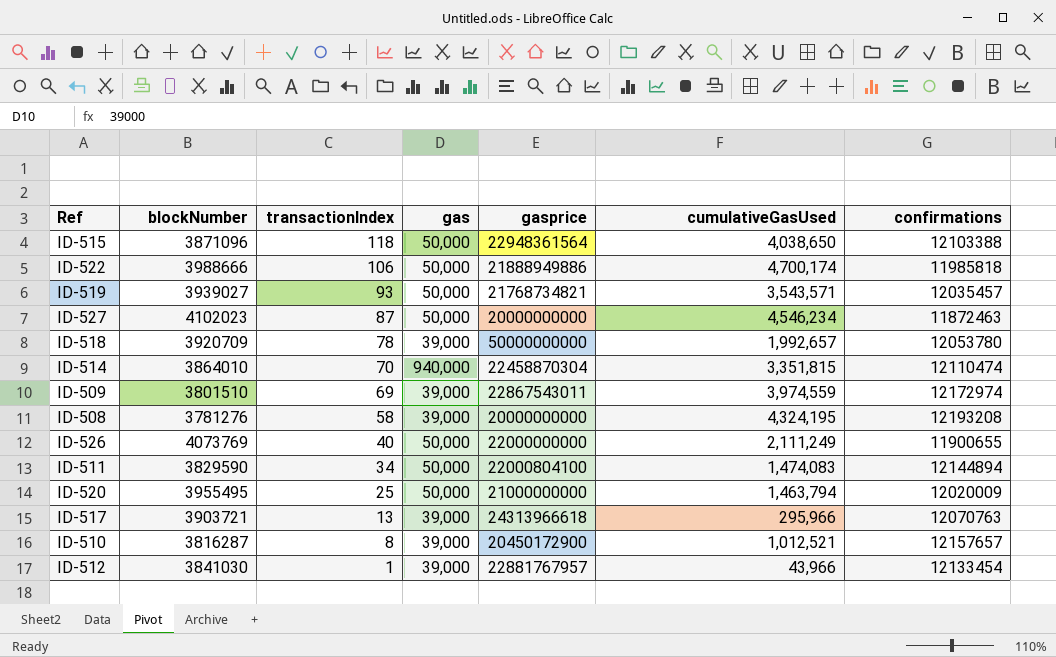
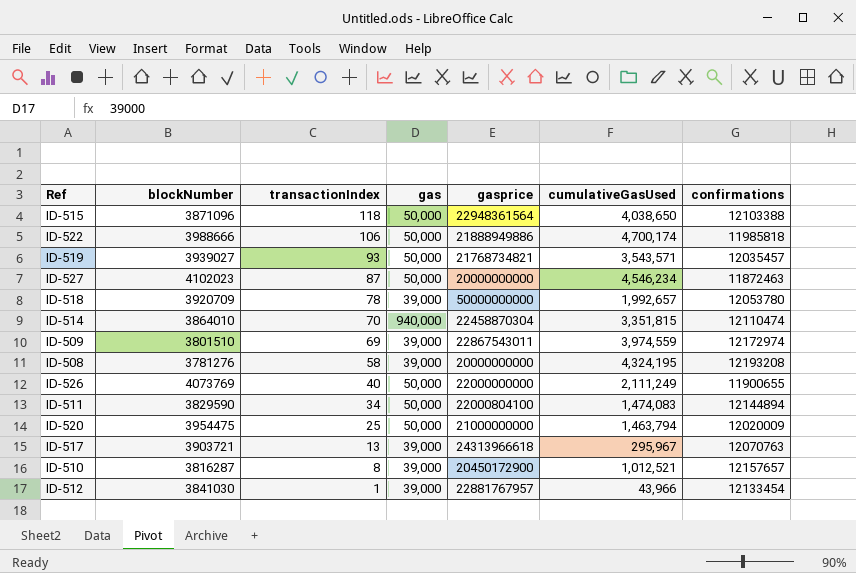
ID-520 | blockNumber: 3955495 -> 3954475
ID-517 | cumulativeGasUsed: 295,966 -> 295,967

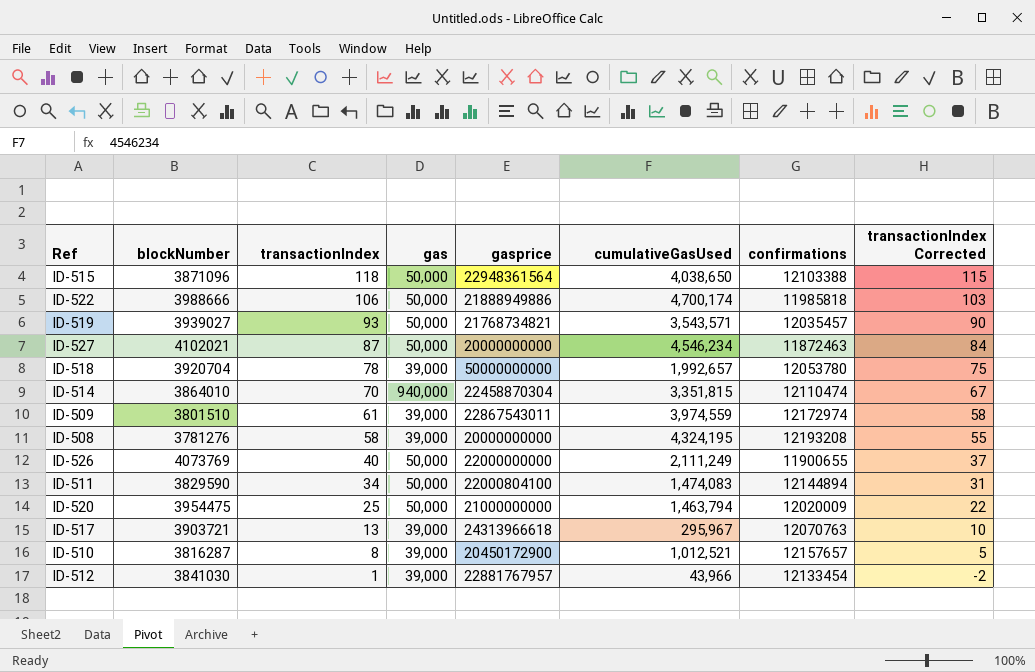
column transactionIndex Corrected | formula: none -> [transactionIndex] - 3
ID-527 | blockNumber: 4102023 -> 4102021
ID-518 | blockNumber: 3920709 -> 3920704
ID-509 | transactionIndex: 69 -> 61

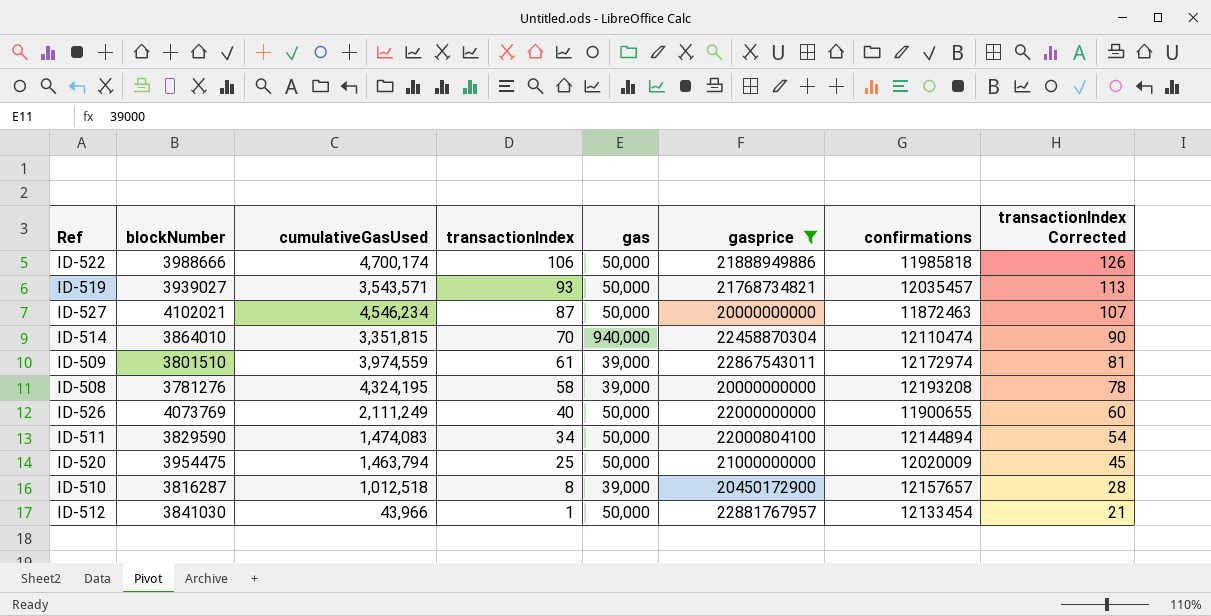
filter: none -> gasprice <= 22881767957
column cumulativeGasUsed | position: 6 -> 3
column transactionIndex Corrected | formula: [transactionIndex] - 3 -> [transactionIndex] + 20
ID-510 | cumulativeGasUsed: 1,012,521 -> 1,012,518
ID-512 | gas: 39,000 -> 50,000

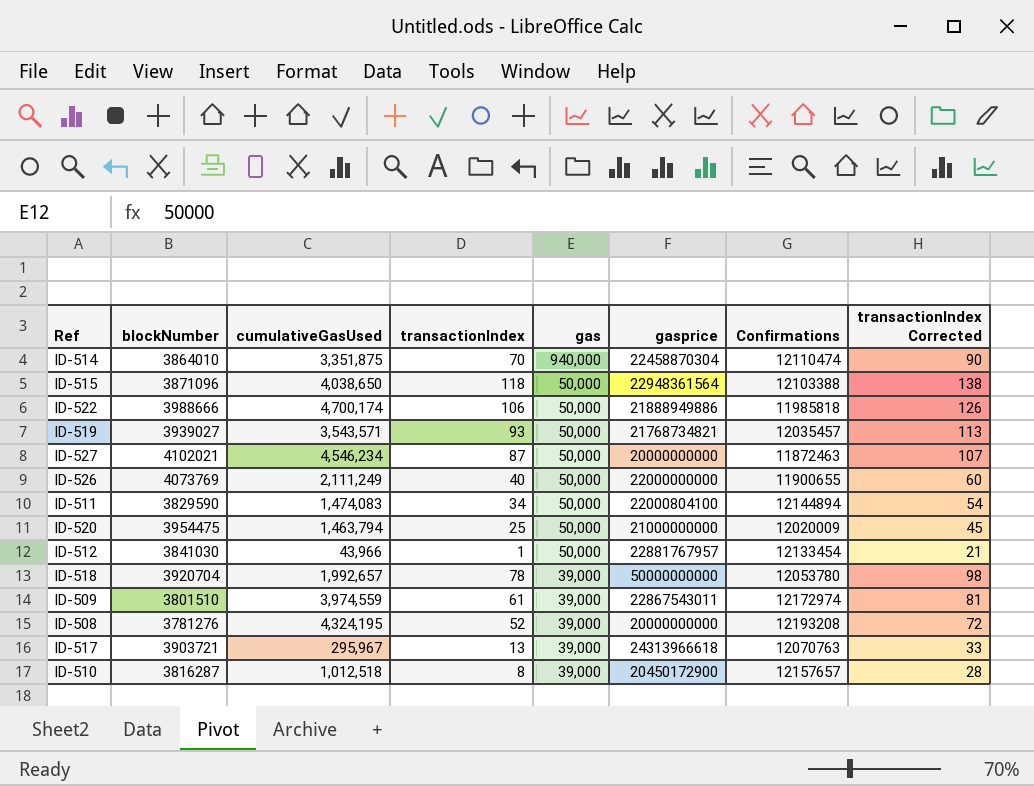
filter: gasprice <= 22881767957 -> none
row order: transactionIndex descending -> gas descending
column name: confirmations -> Confirmations
ID-514 | cumulativeGasUsed: 3,351,815 -> 3,351,875
ID-508 | transactionIndex: 58 -> 52
ID-508 | transactionIndex Corrected: 78 -> 72

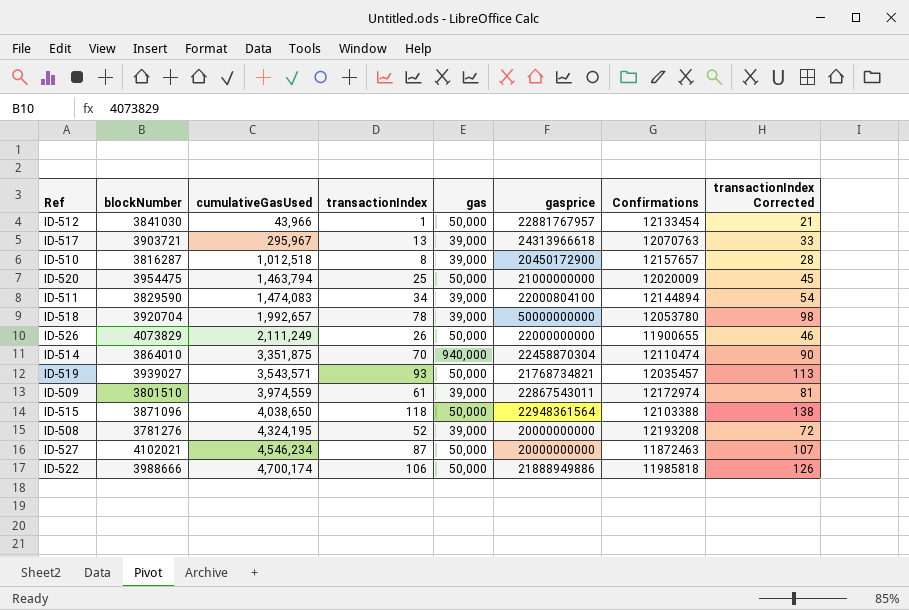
row order: gas descending -> cumulativeGasUsed ascending
ID-511 | gas: 50,000 -> 39,000
ID-526 | blockNumber: 4073769 -> 4073829
ID-526 | transactionIndex: 40 -> 26
ID-526 | transactionIndex Corrected: 60 -> 46

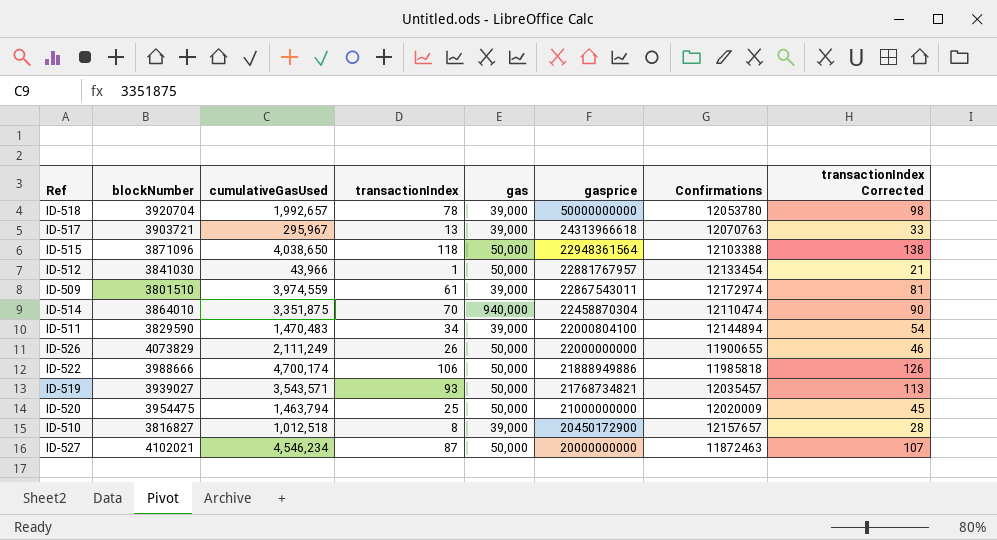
row order: cumulativeGasUsed ascending -> gasprice descending
row ID-508: 3781276 | 4,324,195 | 52 | 39,000 | 20000000000 | 12193208 | 72 -> none
ID-511 | cumulativeGasUsed: 1,474,083 -> 1,470,483
ID-510 | blockNumber: 3816287 -> 3816827

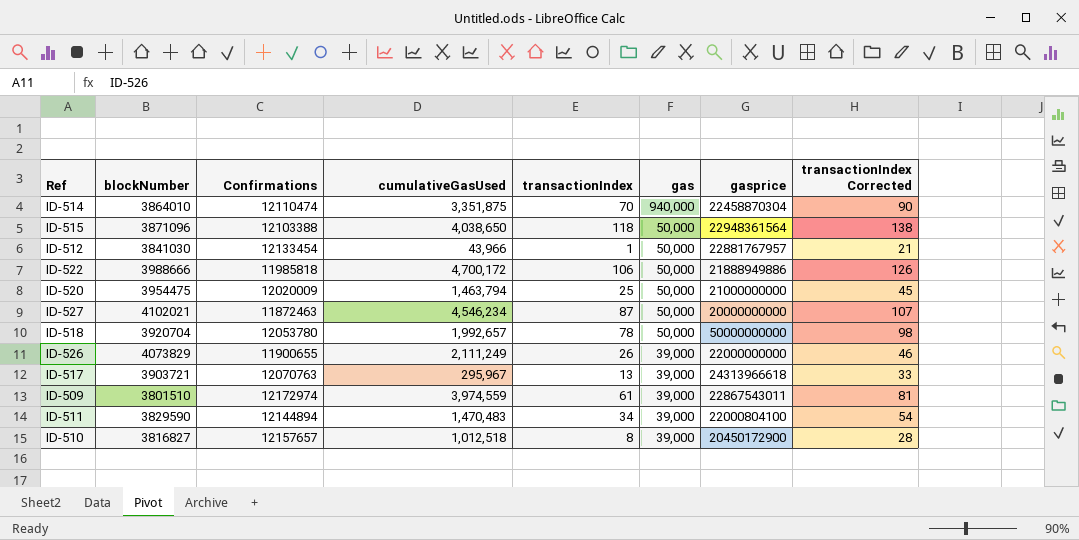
row order: gasprice descending -> gas descending
column Confirmations | position: 7 -> 3
row ID-519: 3939027 | 3,543,571 | 93 | 50,000 | 21768734821 | 12035457 | 113 -> none
ID-522 | cumulativeGasUsed: 4,700,174 -> 4,700,172
ID-518 | gas: 39,000 -> 50,000
ID-526 | gas: 50,000 -> 39,000

